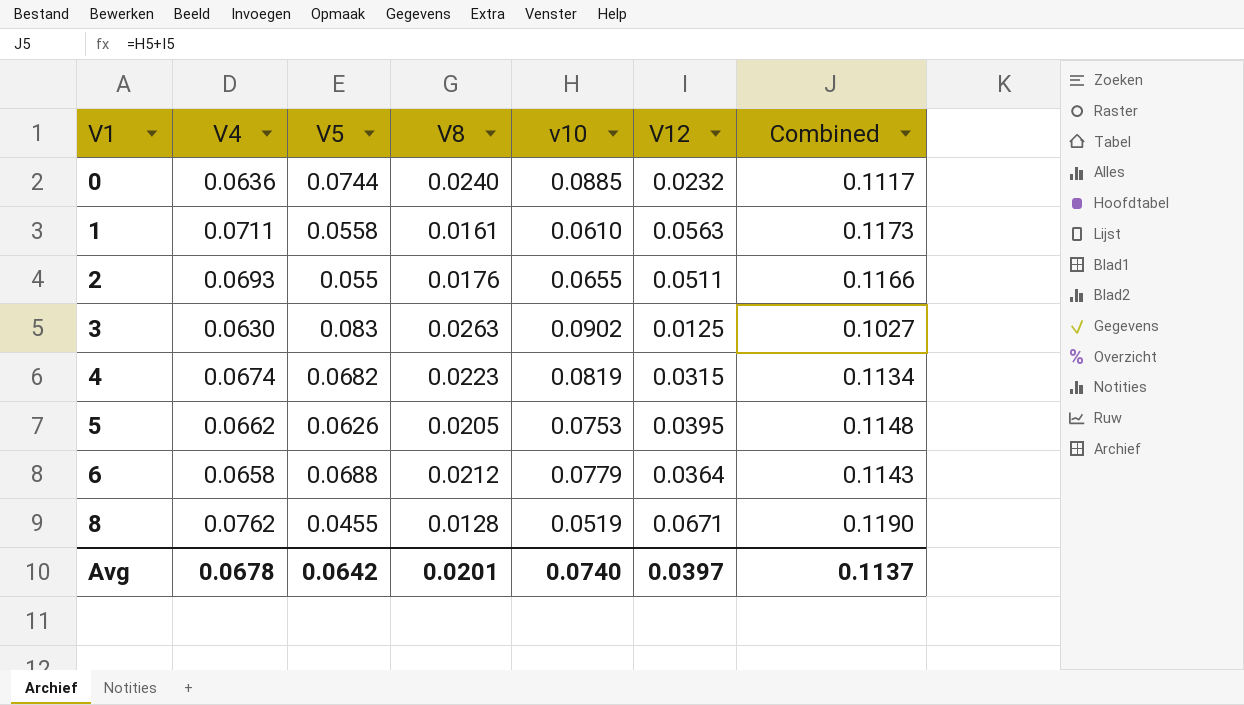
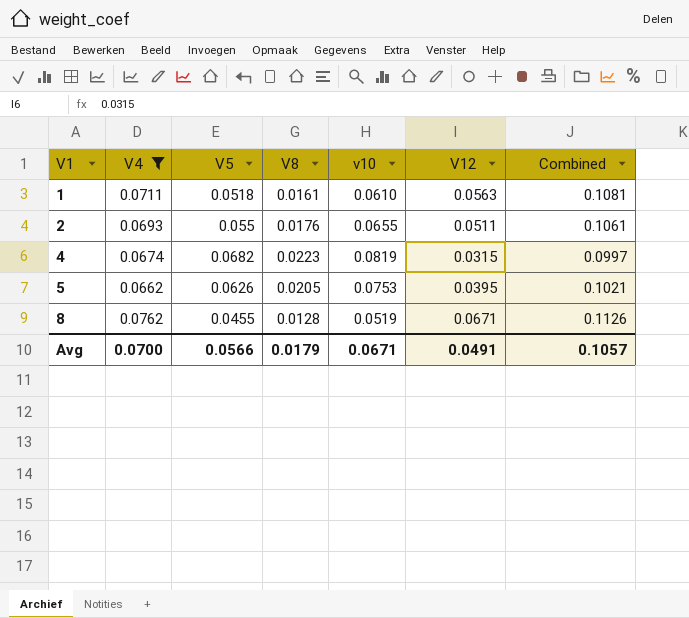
filter: none -> V4 >= 0.0662
column Combined | formula: [v10] + [V12] -> [V5] + [V12]
1 | V5: 0.0558 -> 0.0518
Avg | V4: 0.0678 -> 0.0700
Avg | V5: 0.0642 -> 0.0566
Avg | V8: 0.0201 -> 0.0179
Avg | v10: 0.0740 -> 0.0671
Avg | V12: 0.0397 -> 0.0491
Avg | Combined: 0.1137 -> 0.1057

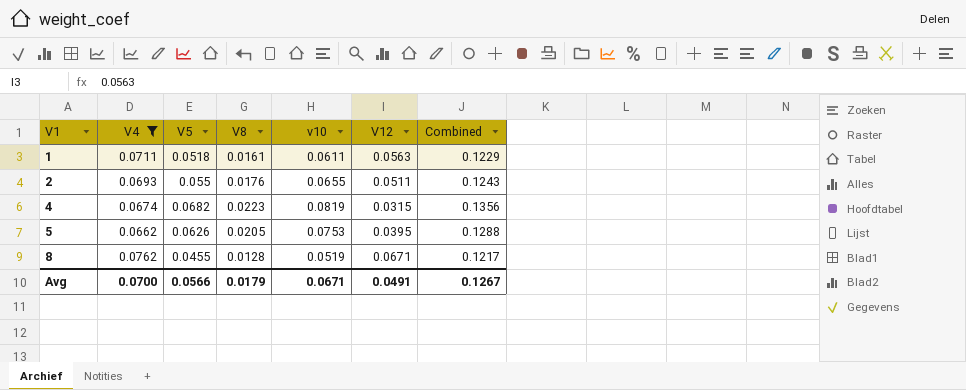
column Combined | formula: [V5] + [V12] -> [V4] + [V5]
1 | v10: 0.0610 -> 0.0611
Avg | Combined: 0.1057 -> 0.1267

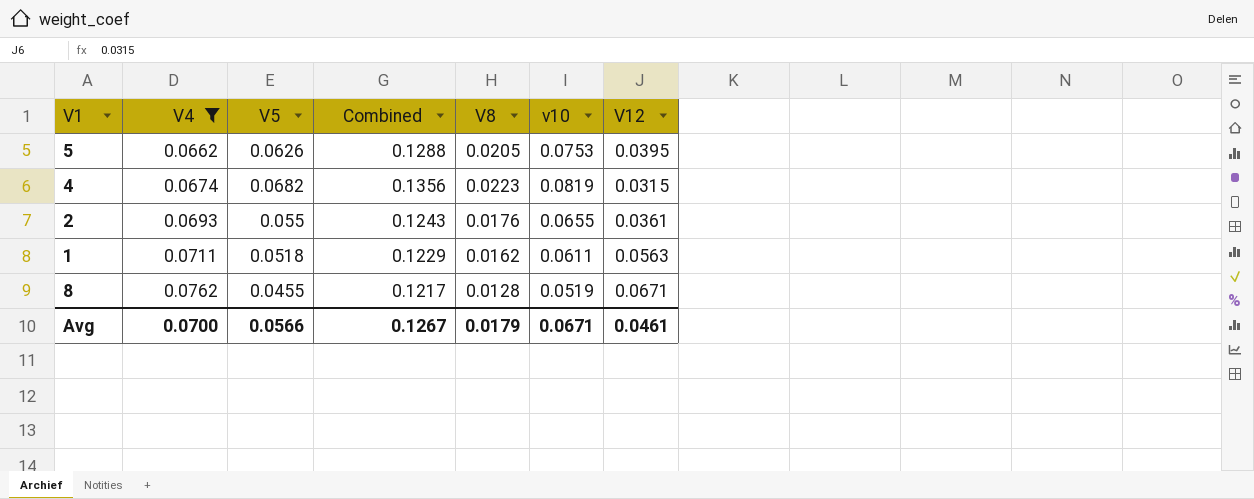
row order: V1 ascending -> V4 ascending
column Combined | position: 7 -> 4
2 | V12: 0.0511 -> 0.0361
1 | V8: 0.0161 -> 0.0162
Avg | V12: 0.0491 -> 0.0461

